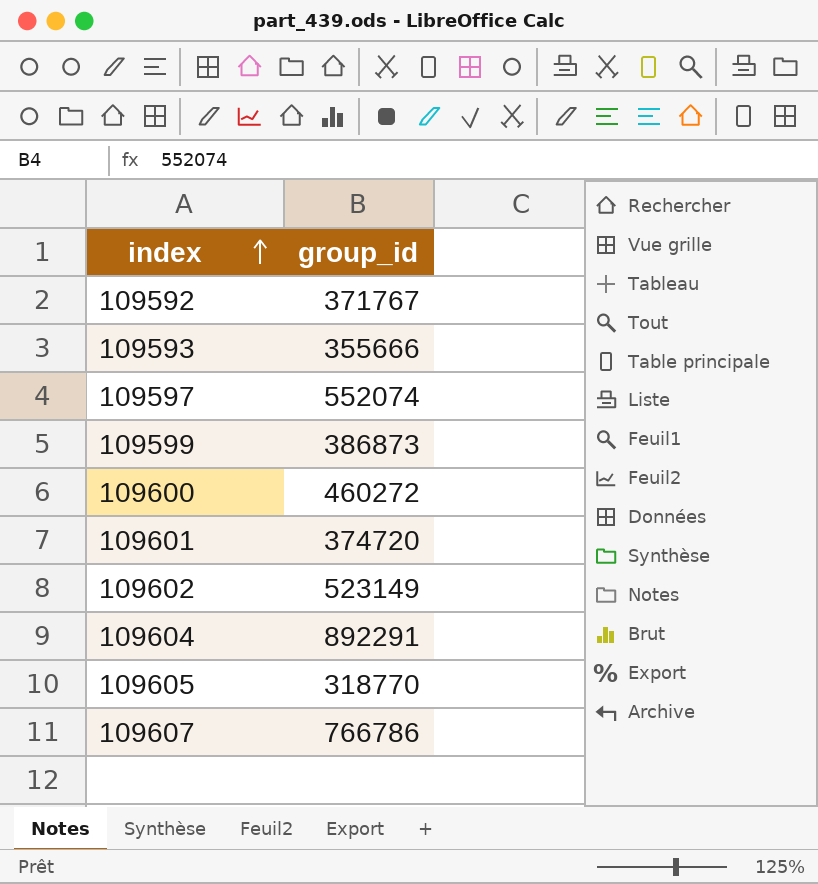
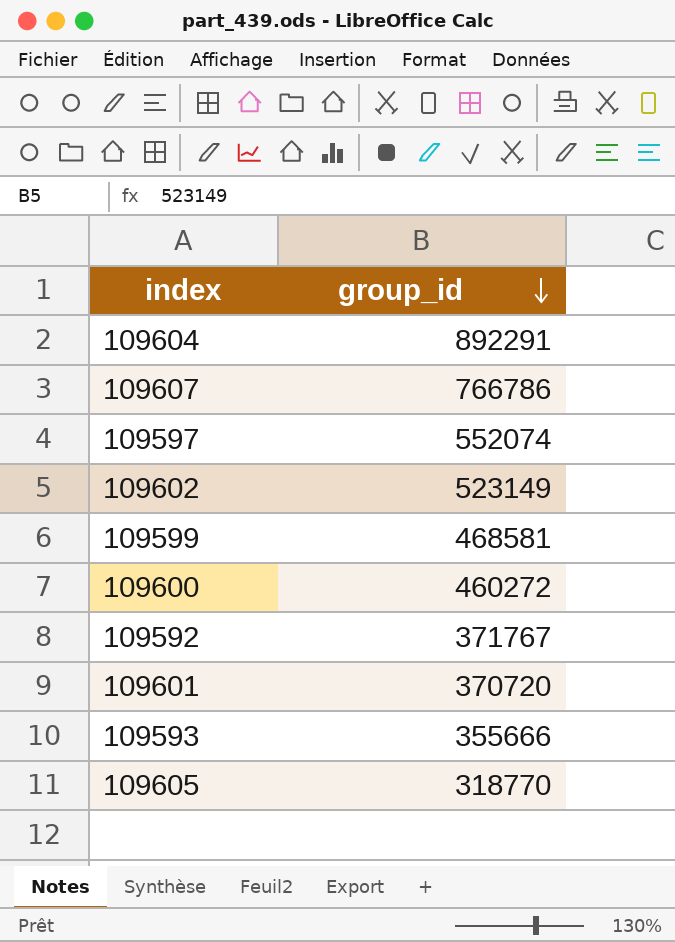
row order: index ascending -> group_id descending
109599 | group_id: 386873 -> 468581
109601 | group_id: 374720 -> 370720

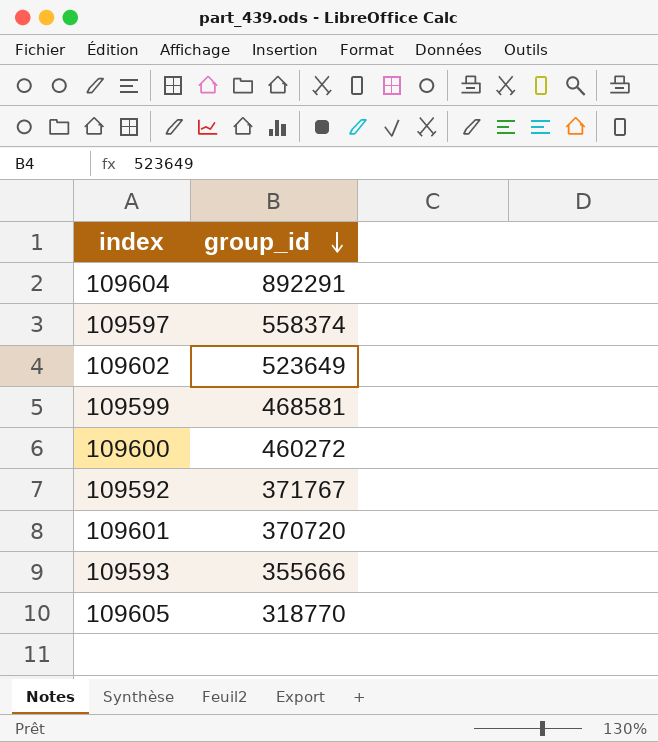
row 109607: 766786 -> none
109597 | group_id: 552074 -> 558374
109602 | group_id: 523149 -> 523649

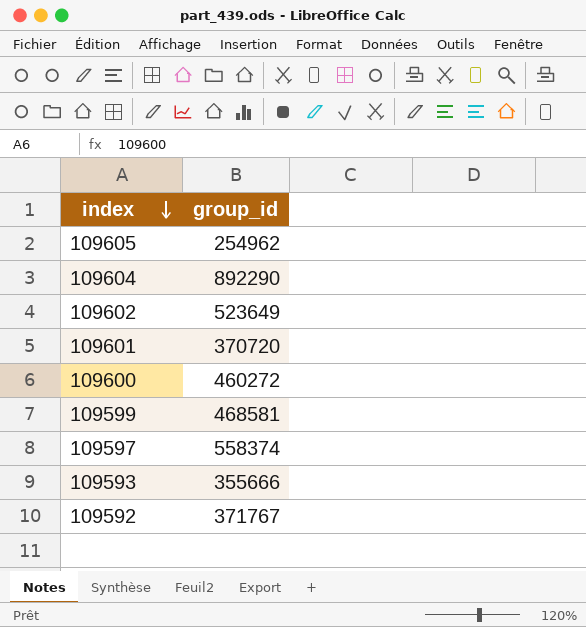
row order: group_id descending -> index descending
109605 | group_id: 318770 -> 254962
109604 | group_id: 892291 -> 892290

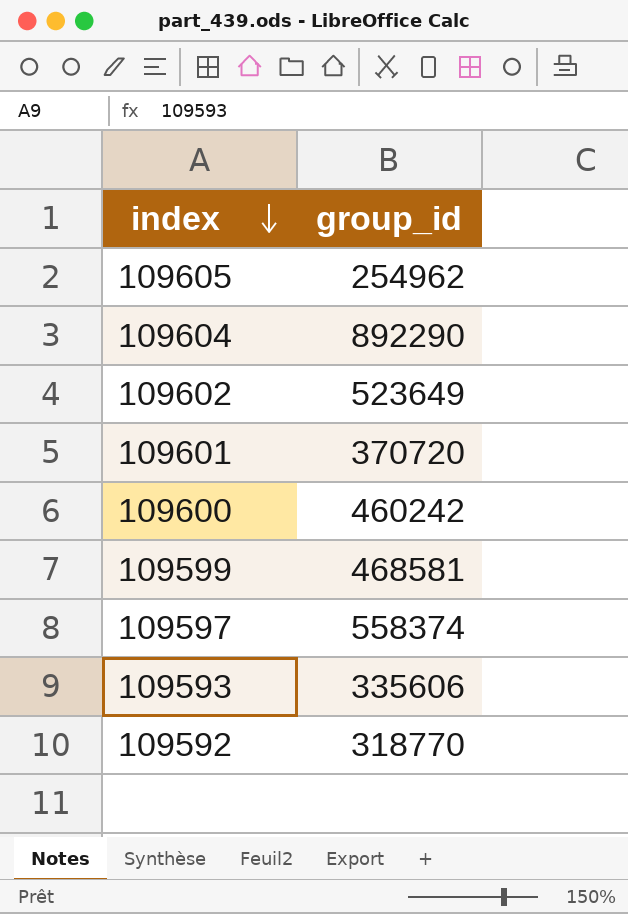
109600 | group_id: 460272 -> 460242
109593 | group_id: 355666 -> 335606
109592 | group_id: 371767 -> 318770

